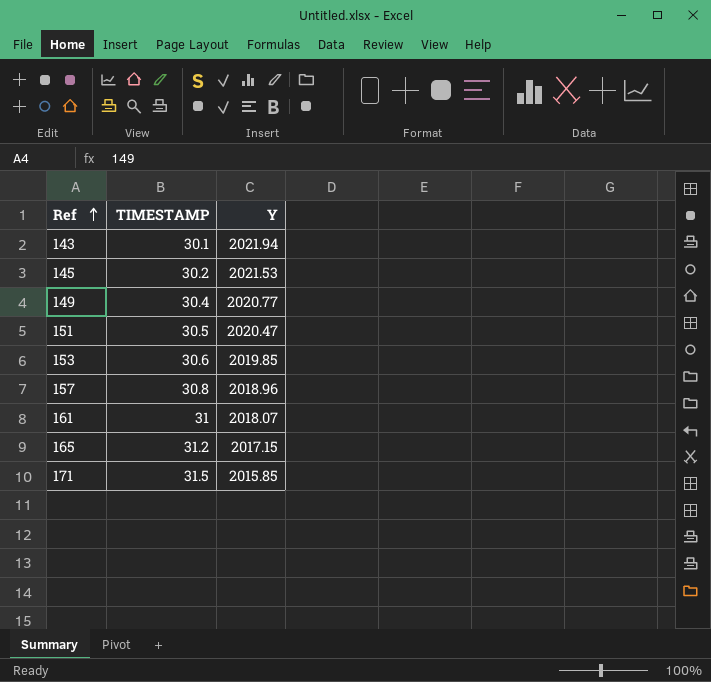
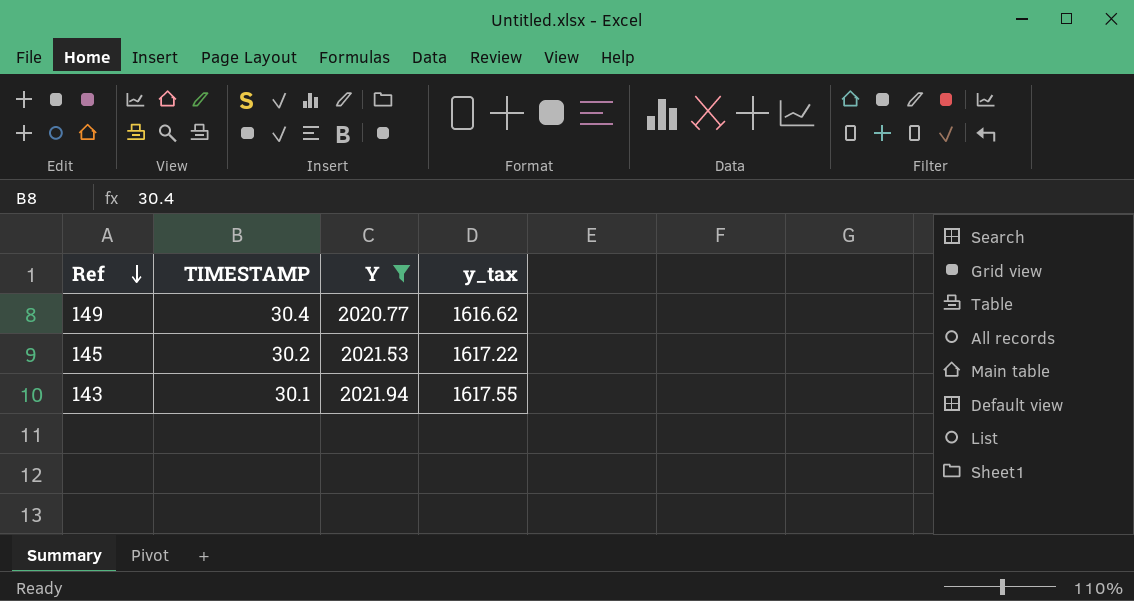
filter: none -> Y >= 2020.77
row order: Ref ascending -> Ref descending
column y_tax | formula: none -> [Y] * 0.8

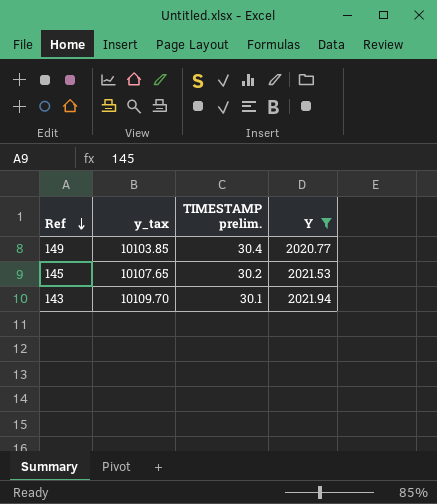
column y_tax | formula: [Y] * 0.8 -> [Y] * 5
column y_tax | position: 4 -> 2
column name: TIMESTAMP -> TIMESTAMP prelim.

